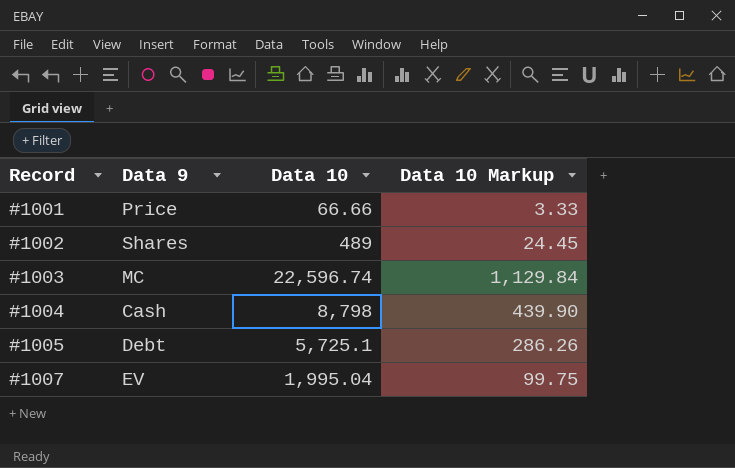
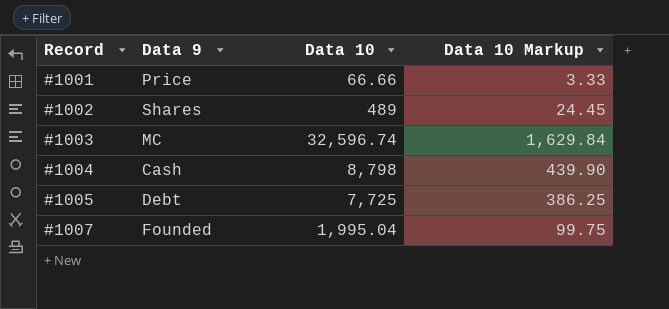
#1003 | Data 10: 22,596.74 -> 32,596.74
#1003 | Data 10 Markup: 1,129.84 -> 1,629.84
#1005 | Data 10: 5,725.1 -> 7,725
#1005 | Data 10 Markup: 286.26 -> 386.25
#1007 | Data 9: EV -> Founded

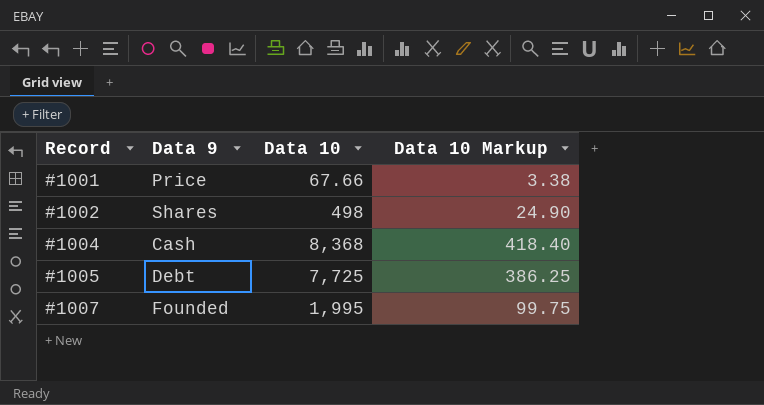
row #1003: MC | 32,596.74 | 1,629.84 -> none
#1001 | Data 10: 66.66 -> 67.66
#1001 | Data 10 Markup: 3.33 -> 3.38
#1002 | Data 10: 489 -> 498
#1002 | Data 10 Markup: 24.45 -> 24.90
#1004 | Data 10: 8,798 -> 8,368
#1004 | Data 10 Markup: 439.90 -> 418.40
#1007 | Data 10: 1,995.04 -> 1,995

